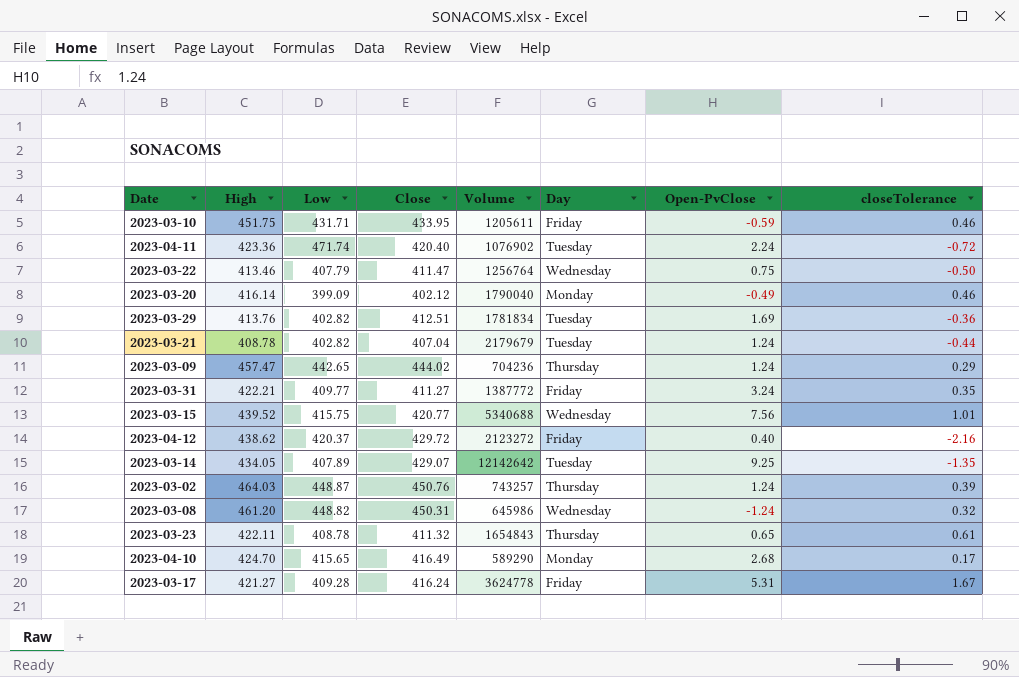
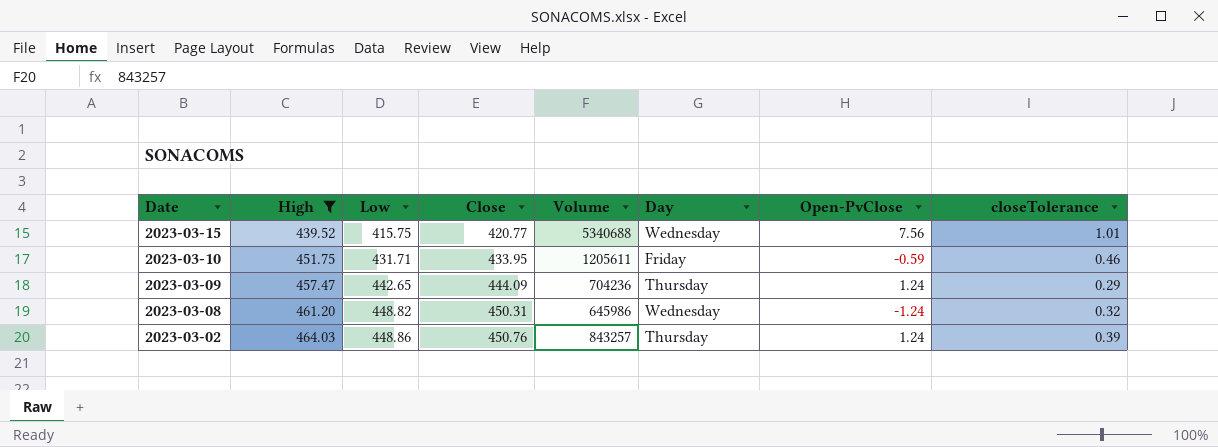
filter: none -> High >= 439.52
row order: none -> Date descending
2023-03-09 | Close: 444.02 -> 444.09
2023-03-02 | Low: 448.87 -> 448.86
2023-03-02 | Volume: 743257 -> 843257

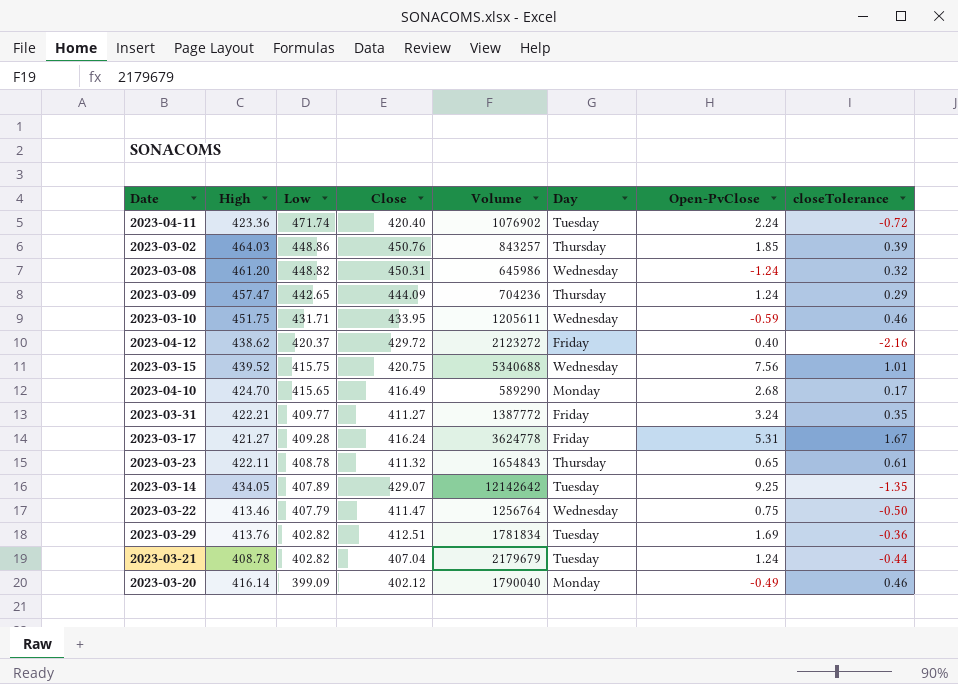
filter: High >= 439.52 -> none
row order: Date descending -> Low descending
2023-03-02 | Open-PvClose: 1.24 -> 1.85
2023-03-10 | Day: Friday -> Wednesday
2023-03-15 | Close: 420.77 -> 420.75

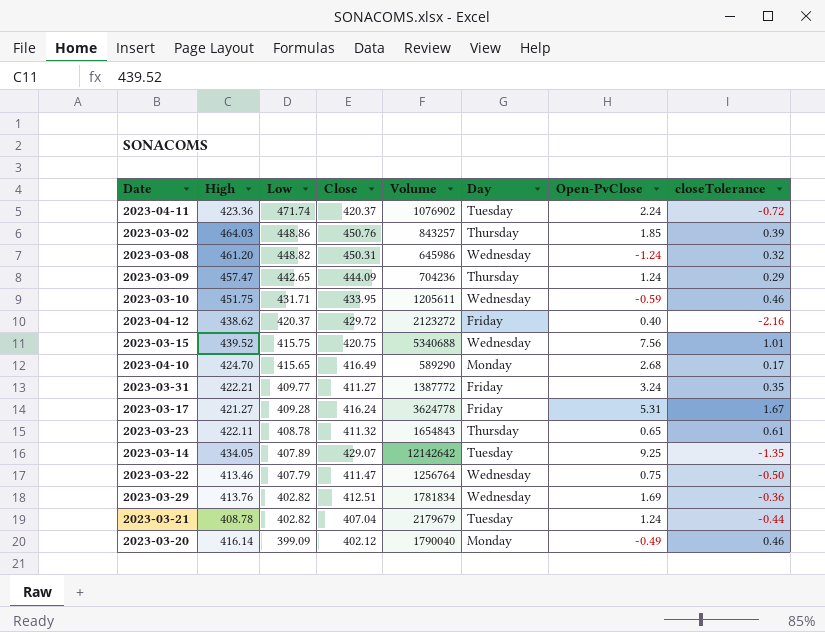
2023-04-11 | Close: 420.40 -> 420.37
2023-03-29 | Day: Tuesday -> Wednesday

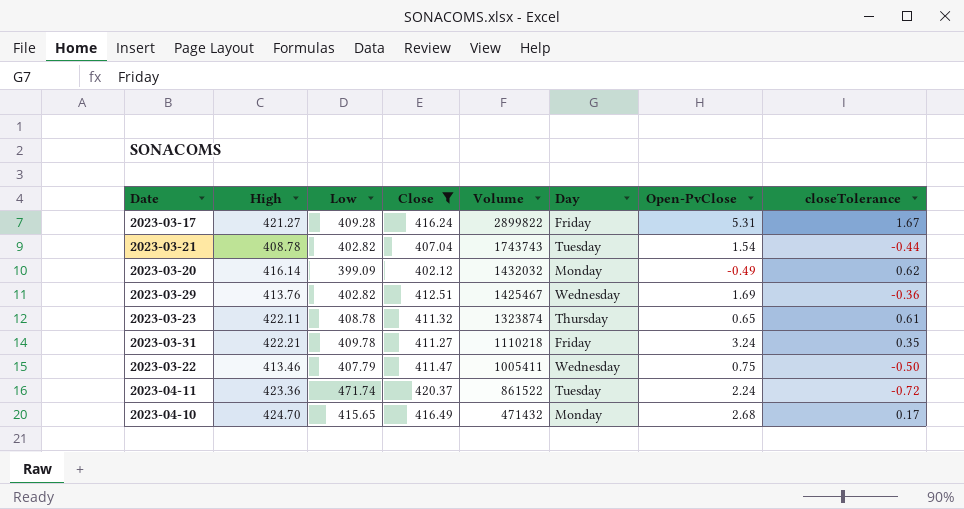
filter: none -> Close <= 420.37
row order: Low descending -> Volume descending
2023-03-17 | Volume: 3624778 -> 2899822
2023-03-21 | Volume: 2179679 -> 1743743
2023-03-21 | Open-PvClose: 1.24 -> 1.54
2023-03-20 | Volume: 1790040 -> 1432032
2023-03-20 | closeTolerance: 0.46 -> 0.62
2023-03-29 | Volume: 1781834 -> 1425467
2023-03-23 | Volume: 1654843 -> 1323874
2023-03-31 | Low: 409.77 -> 409.78
2023-03-31 | Volume: 1387772 -> 1110218
2023-03-22 | Volume: 1256764 -> 1005411
2023-04-11 | Volume: 1076902 -> 861522
2023-04-10 | Volume: 589290 -> 471432

